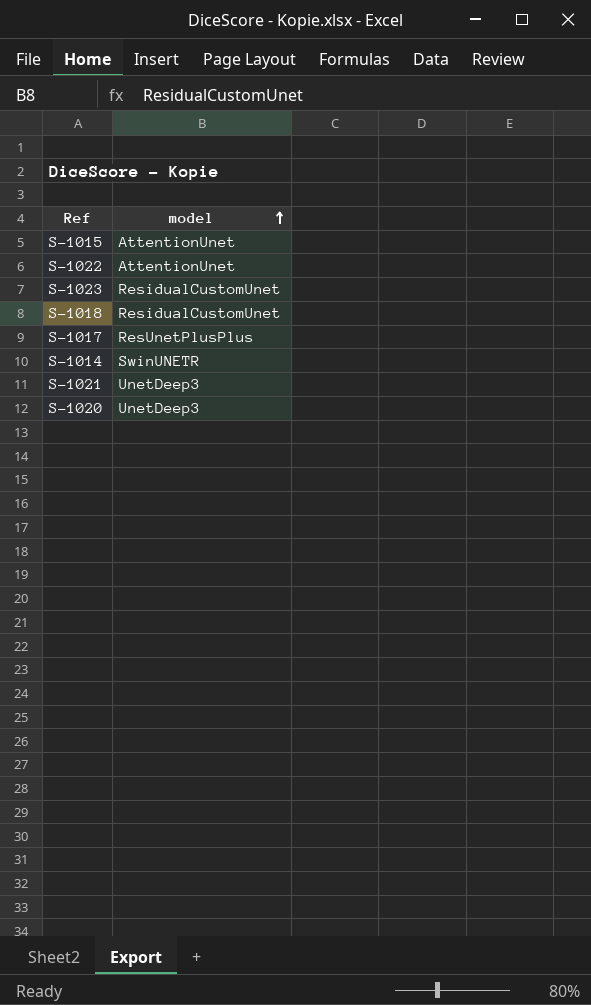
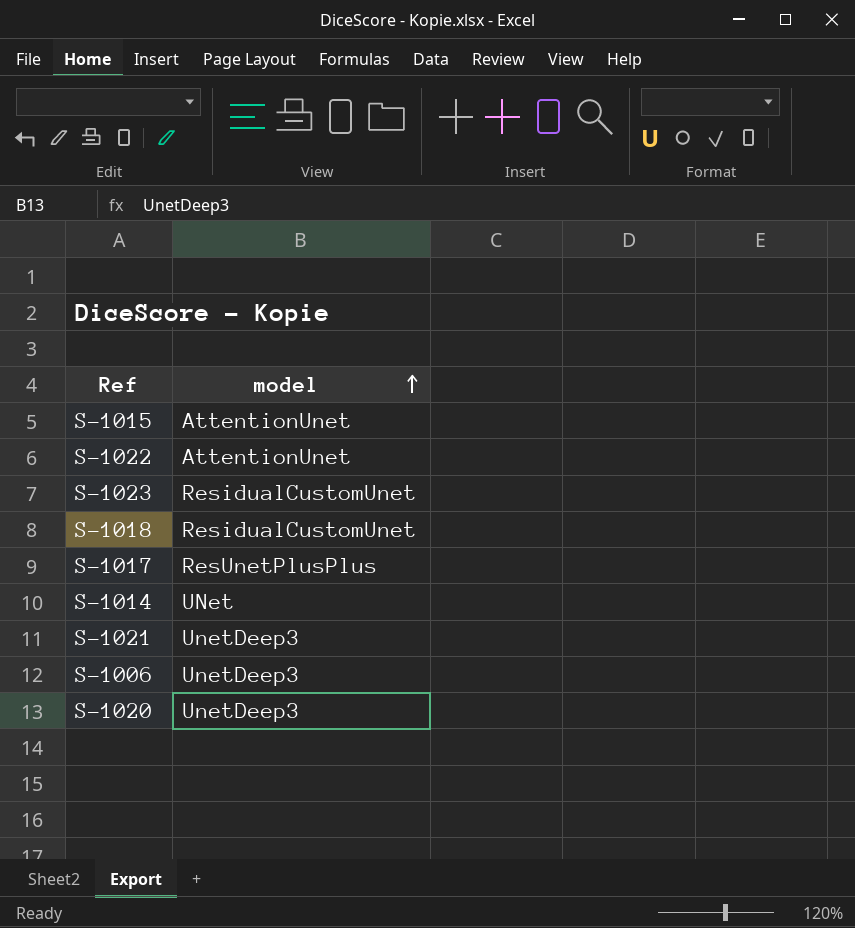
S-1014 | model: SwinUNETR -> UNet
row S-1006: none -> UnetDeep3

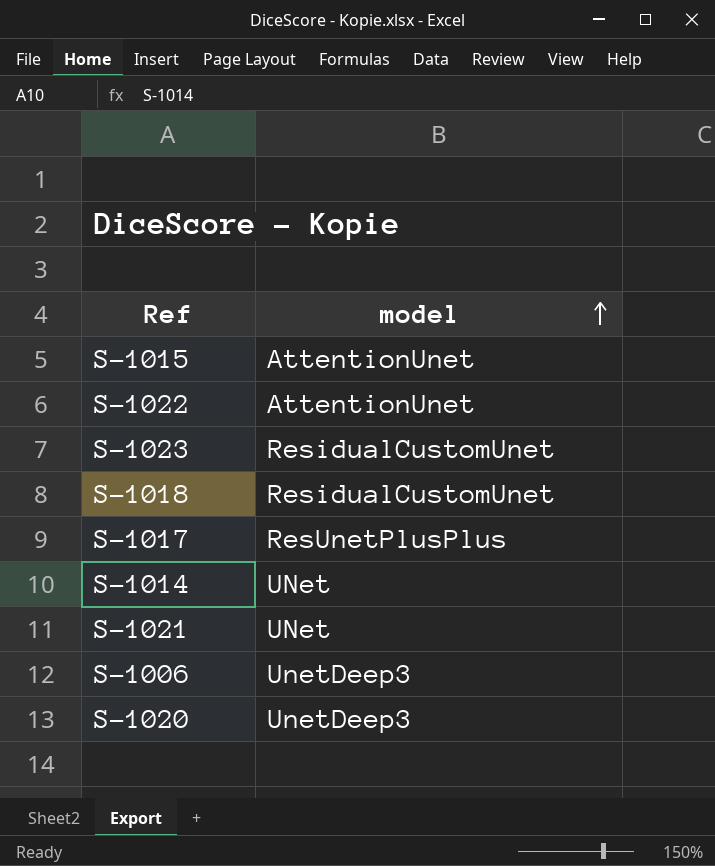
S-1021 | model: UnetDeep3 -> UNet

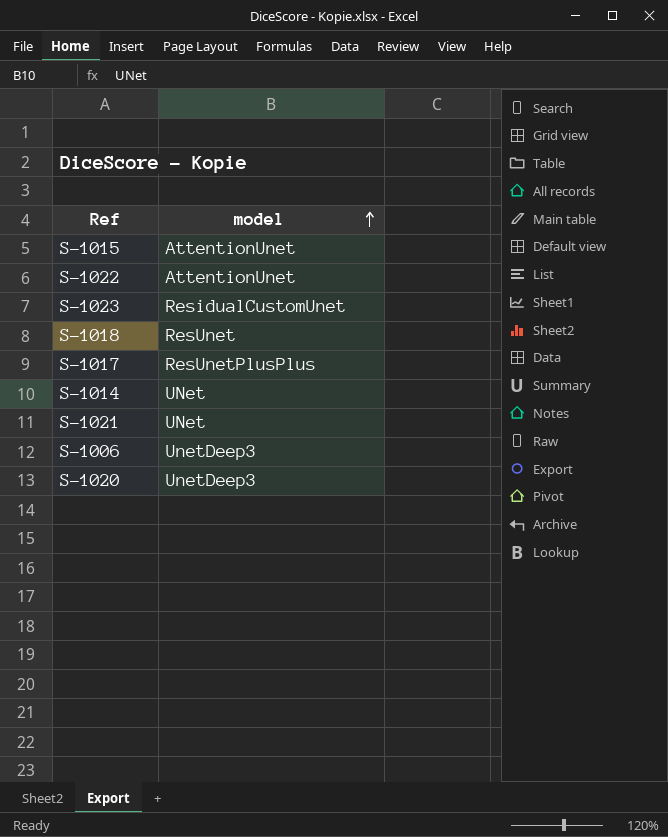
S-1018 | model: ResidualCustomUnet -> ResUnet

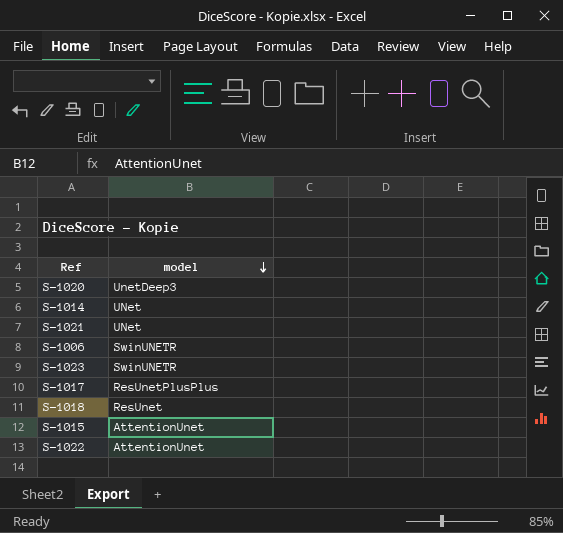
row order: model ascending -> model descending
S-1006 | model: UnetDeep3 -> SwinUNETR
S-1023 | model: ResidualCustomUnet -> SwinUNETR

